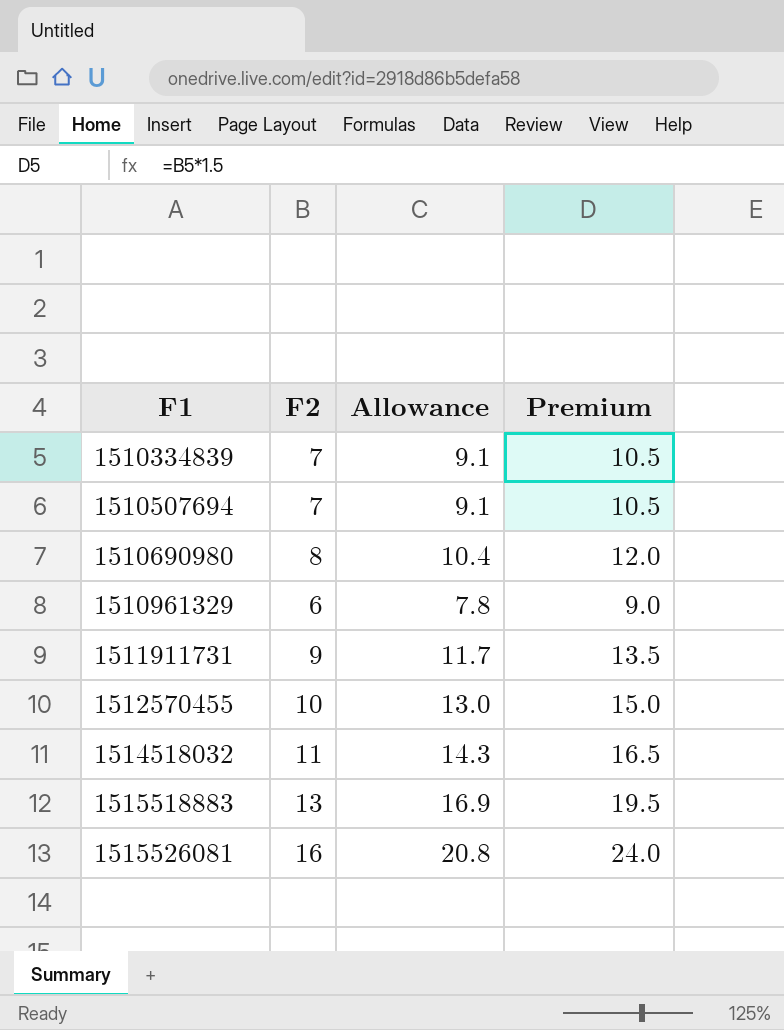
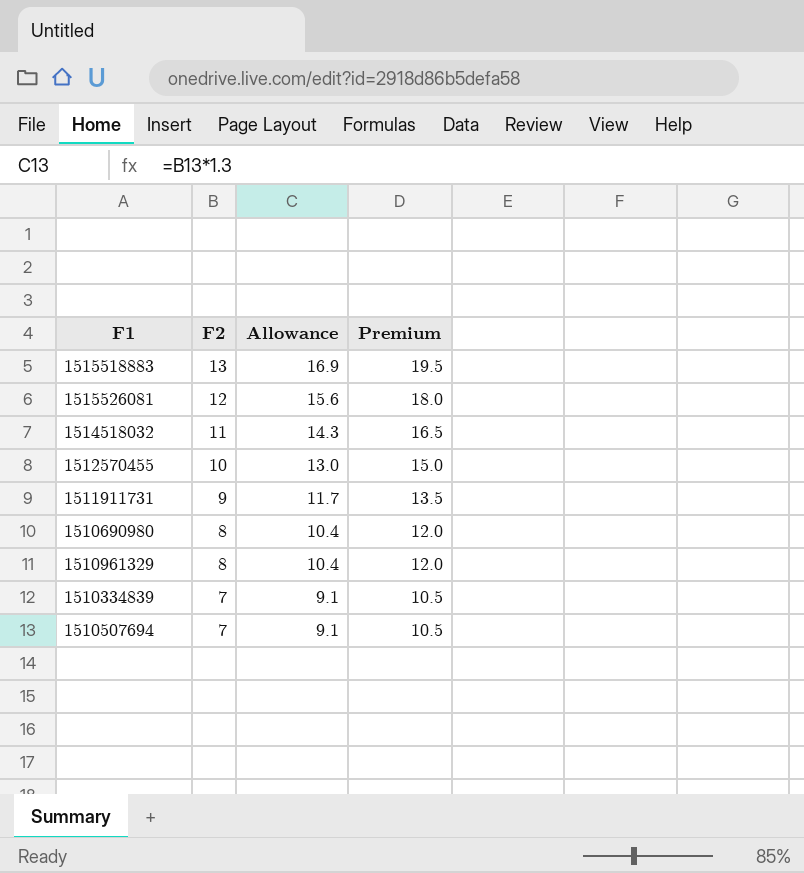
row order: F1 ascending -> F2 descending
1515526081 | F2: 16 -> 12
1515526081 | Allowance: 20.8 -> 15.6
1515526081 | Premium: 24.0 -> 18.0
1510961329 | F2: 6 -> 8
1510961329 | Allowance: 7.8 -> 10.4
1510961329 | Premium: 9.0 -> 12.0

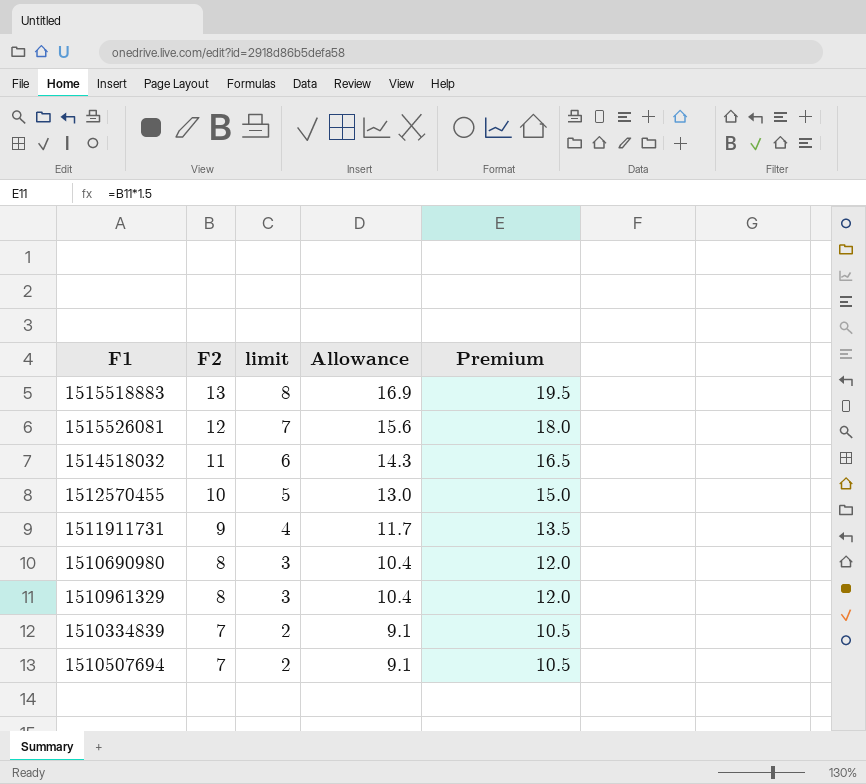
column limit | formula: none -> [F2] - 5

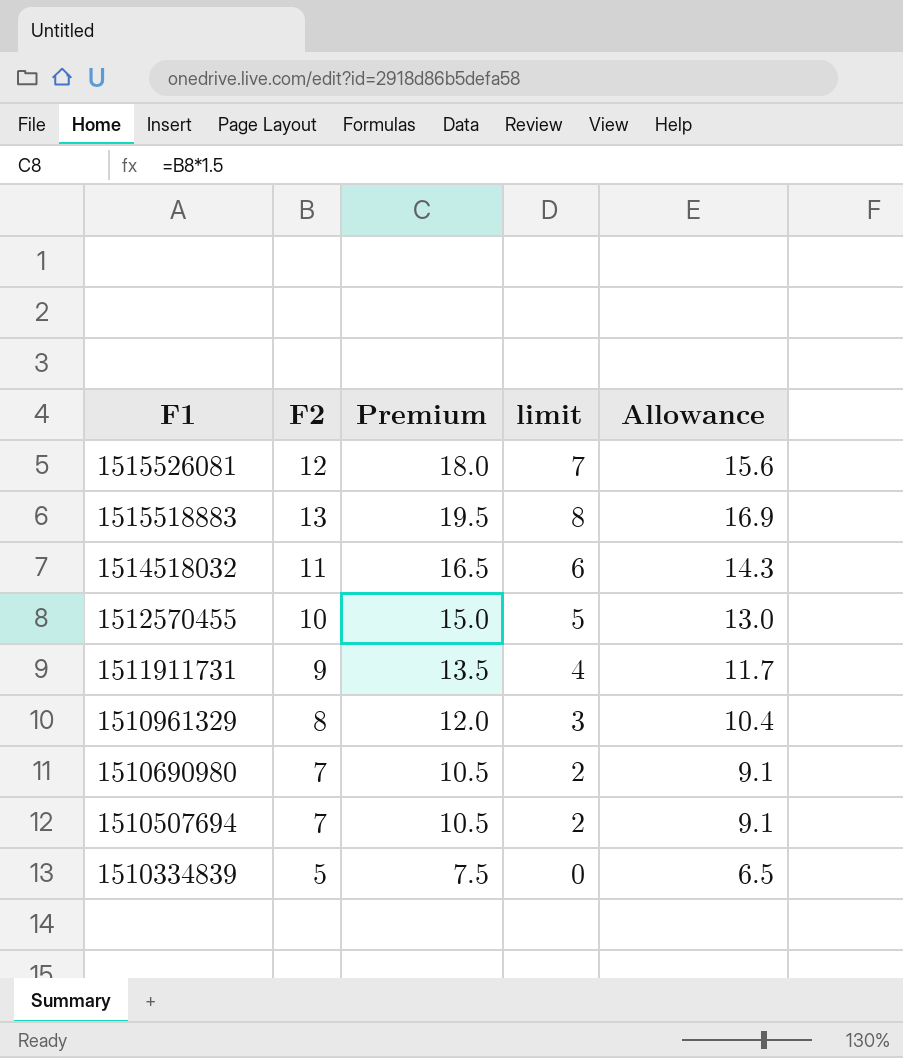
row order: F2 descending -> F1 descending
column Premium | position: 5 -> 3
1510690980 | F2: 8 -> 7
1510690980 | Premium: 12.0 -> 10.5
1510690980 | limit: 3 -> 2
1510690980 | Allowance: 10.4 -> 9.1
1510334839 | F2: 7 -> 5
1510334839 | Premium: 10.5 -> 7.5
1510334839 | limit: 2 -> 0
1510334839 | Allowance: 9.1 -> 6.5

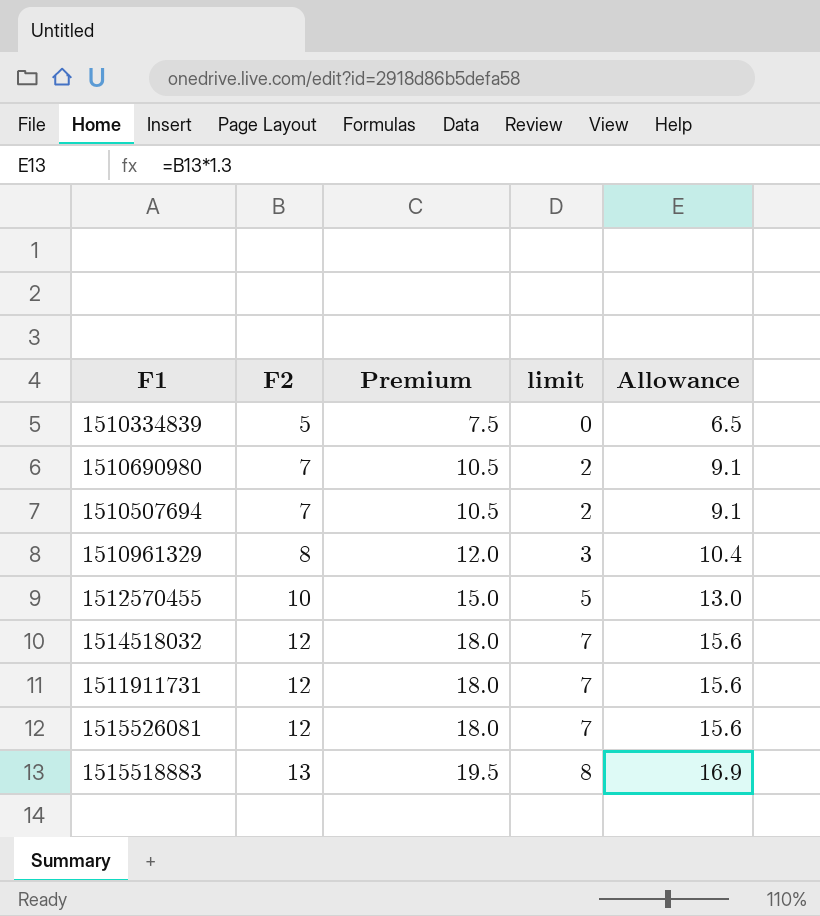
row order: F1 descending -> F2 ascending
1514518032 | F2: 11 -> 12
1514518032 | Premium: 16.5 -> 18.0
1514518032 | limit: 6 -> 7
1514518032 | Allowance: 14.3 -> 15.6
1511911731 | F2: 9 -> 12
1511911731 | Premium: 13.5 -> 18.0
1511911731 | limit: 4 -> 7
1511911731 | Allowance: 11.7 -> 15.6

